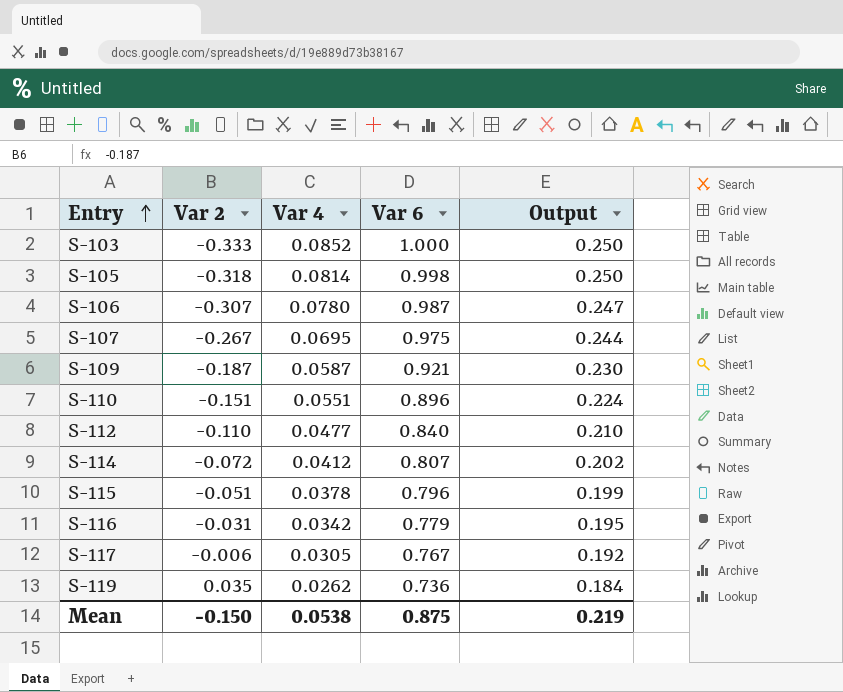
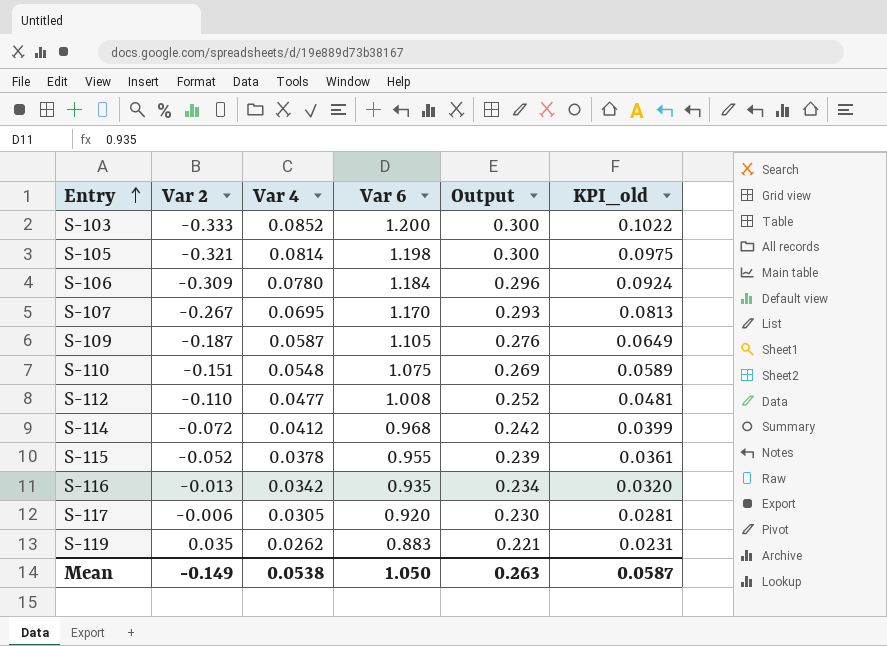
column KPI_old | formula: none -> [Var 4] * [Var 6]
S-103 | Var 6: 1.000 -> 1.200
S-103 | Output: 0.250 -> 0.300
S-105 | Var 2: -0.318 -> -0.321
S-105 | Var 6: 0.998 -> 1.198
S-105 | Output: 0.250 -> 0.300
S-106 | Var 2: -0.307 -> -0.309
S-106 | Var 6: 0.987 -> 1.184
S-106 | Output: 0.247 -> 0.296
S-107 | Var 6: 0.975 -> 1.170
S-107 | Output: 0.244 -> 0.293
S-109 | Var 6: 0.921 -> 1.105
S-109 | Output: 0.230 -> 0.276
S-110 | Var 4: 0.0551 -> 0.0548
S-110 | Var 6: 0.896 -> 1.075
S-110 | Output: 0.224 -> 0.269
S-112 | Var 6: 0.840 -> 1.008
S-112 | Output: 0.210 -> 0.252
S-114 | Var 6: 0.807 -> 0.968
S-114 | Output: 0.202 -> 0.242
S-115 | Var 2: -0.051 -> -0.052
S-115 | Var 6: 0.796 -> 0.955
S-115 | Output: 0.199 -> 0.239
S-116 | Var 2: -0.031 -> -0.013
S-116 | Var 6: 0.779 -> 0.935
S-116 | Output: 0.195 -> 0.234
S-117 | Var 6: 0.767 -> 0.920
S-117 | Output: 0.192 -> 0.230
S-119 | Var 6: 0.736 -> 0.883
S-119 | Output: 0.184 -> 0.221
Mean | Var 2: -0.150 -> -0.149
Mean | Var 6: 0.875 -> 1.050
Mean | Output: 0.219 -> 0.263

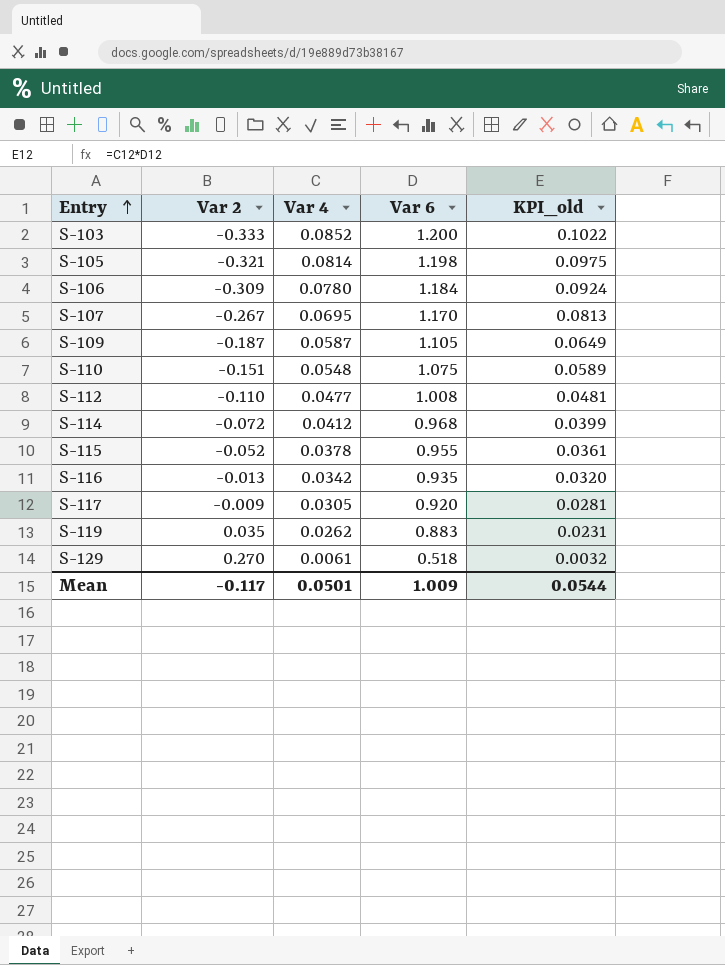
column Output | formula: [Var 6] * 0.25 -> none
S-117 | Var 2: -0.006 -> -0.009
row S-129: none -> 0.270 | 0.0061 | 0.518 | 0.0032
Mean | Var 2: -0.149 -> -0.117
Mean | Var 4: 0.0538 -> 0.0501
Mean | Var 6: 1.050 -> 1.009
Mean | KPI_old: 0.0587 -> 0.0544

